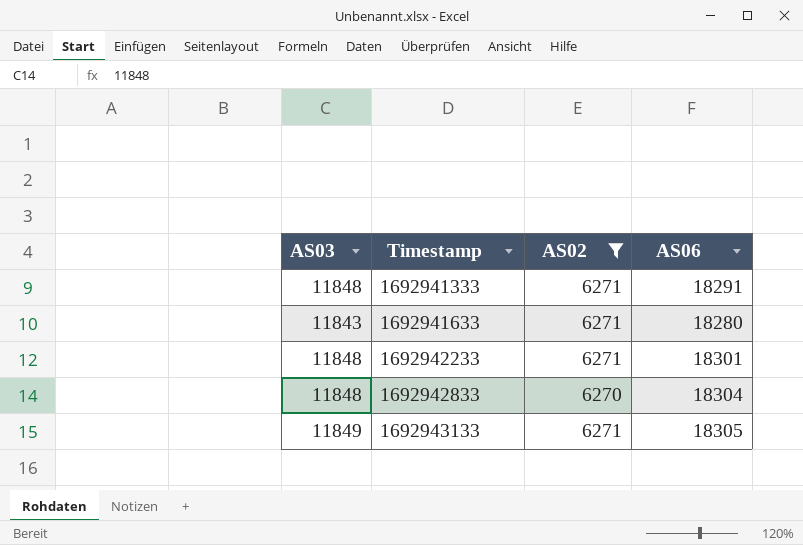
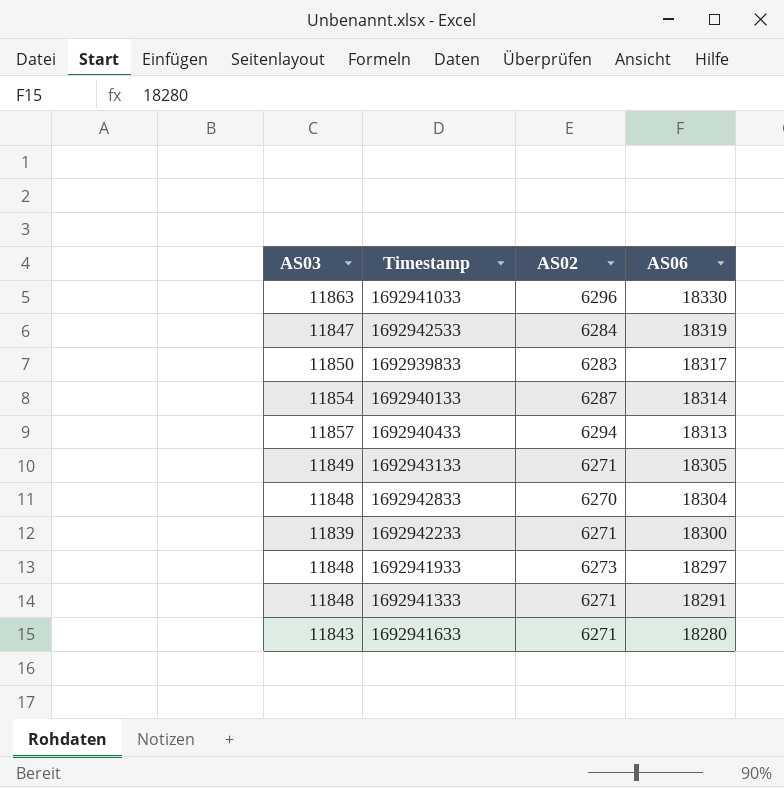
filter: AS02 <= 6271 -> none
row order: Timestamp ascending -> AS06 descending
1692942233 | AS03: 11848 -> 11839
1692942233 | AS06: 18301 -> 18300

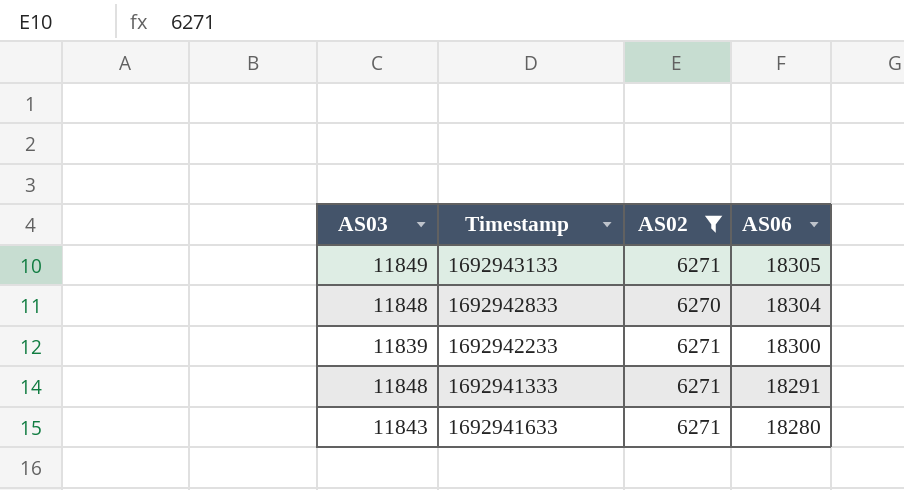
filter: none -> AS02 <= 6271

